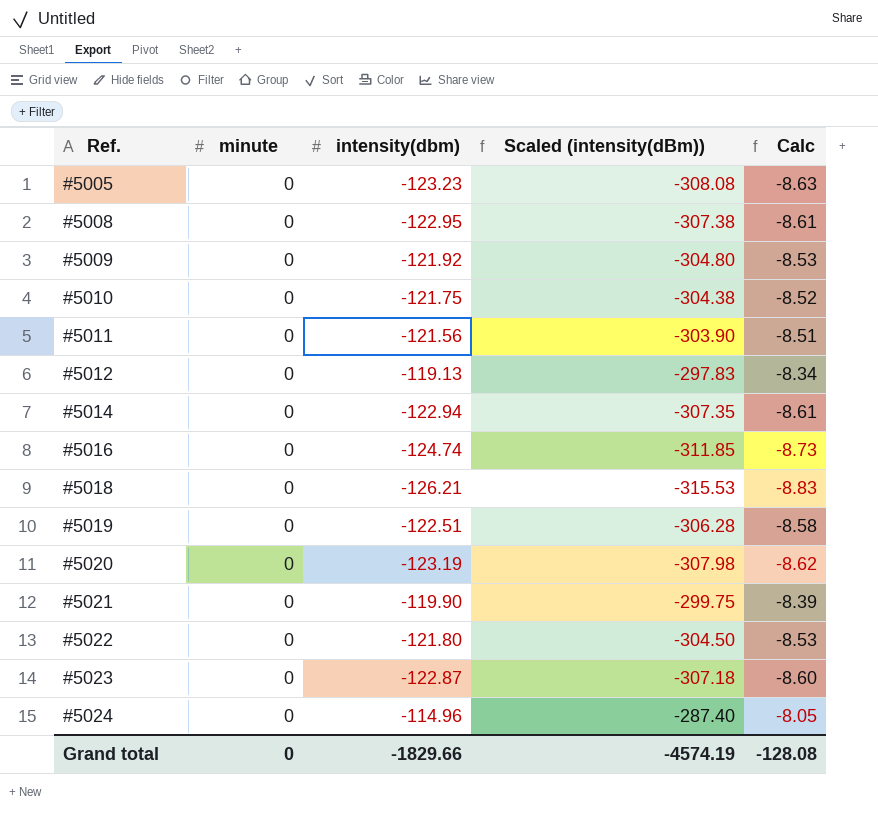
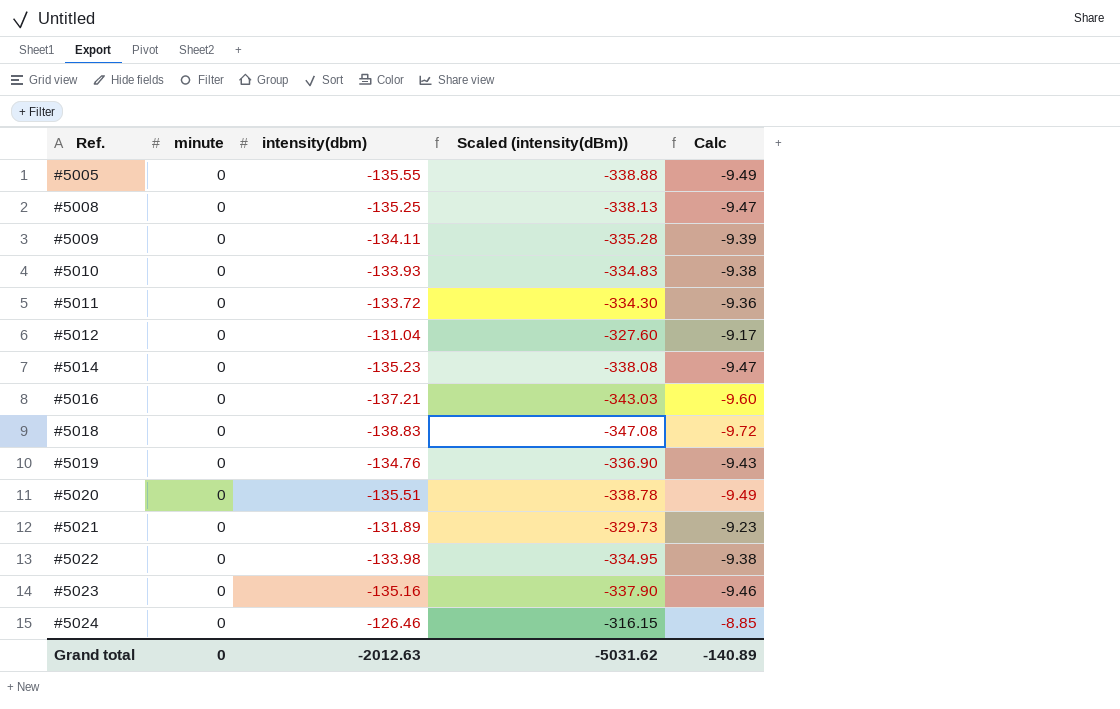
#5005 | intensity(dbm): -123.23 -> -135.55
#5005 | Scaled (intensity(dBm)): -308.08 -> -338.88
#5005 | Calc: -8.63 -> -9.49
#5008 | intensity(dbm): -122.95 -> -135.25
#5008 | Scaled (intensity(dBm)): -307.38 -> -338.13
#5008 | Calc: -8.61 -> -9.47
#5009 | intensity(dbm): -121.92 -> -134.11
#5009 | Scaled (intensity(dBm)): -304.80 -> -335.28
#5009 | Calc: -8.53 -> -9.39
#5010 | intensity(dbm): -121.75 -> -133.93
#5010 | Scaled (intensity(dBm)): -304.38 -> -334.83
#5010 | Calc: -8.52 -> -9.38
#5011 | intensity(dbm): -121.56 -> -133.72
#5011 | Scaled (intensity(dBm)): -303.90 -> -334.30
#5011 | Calc: -8.51 -> -9.36
#5012 | intensity(dbm): -119.13 -> -131.04
#5012 | Scaled (intensity(dBm)): -297.83 -> -327.60
#5012 | Calc: -8.34 -> -9.17
#5014 | intensity(dbm): -122.94 -> -135.23
#5014 | Scaled (intensity(dBm)): -307.35 -> -338.08
#5014 | Calc: -8.61 -> -9.47
#5016 | intensity(dbm): -124.74 -> -137.21
#5016 | Scaled (intensity(dBm)): -311.85 -> -343.03
#5016 | Calc: -8.73 -> -9.60
#5018 | intensity(dbm): -126.21 -> -138.83
#5018 | Scaled (intensity(dBm)): -315.53 -> -347.08
#5018 | Calc: -8.83 -> -9.72
#5019 | intensity(dbm): -122.51 -> -134.76
#5019 | Scaled (intensity(dBm)): -306.28 -> -336.90
#5019 | Calc: -8.58 -> -9.43
#5020 | intensity(dbm): -123.19 -> -135.51
#5020 | Scaled (intensity(dBm)): -307.98 -> -338.78
#5020 | Calc: -8.62 -> -9.49
#5021 | intensity(dbm): -119.90 -> -131.89
#5021 | Scaled (intensity(dBm)): -299.75 -> -329.73
#5021 | Calc: -8.39 -> -9.23
#5022 | intensity(dbm): -121.80 -> -133.98
#5022 | Scaled (intensity(dBm)): -304.50 -> -334.95
#5022 | Calc: -8.53 -> -9.38
#5023 | intensity(dbm): -122.87 -> -135.16
#5023 | Scaled (intensity(dBm)): -307.18 -> -337.90
#5023 | Calc: -8.60 -> -9.46
#5024 | intensity(dbm): -114.96 -> -126.46
#5024 | Scaled (intensity(dBm)): -287.40 -> -316.15
#5024 | Calc: -8.05 -> -8.85
Grand total | intensity(dbm): -1829.66 -> -2012.63
Grand total | Scaled (intensity(dBm)): -4574.19 -> -5031.62
Grand total | Calc: -128.08 -> -140.89

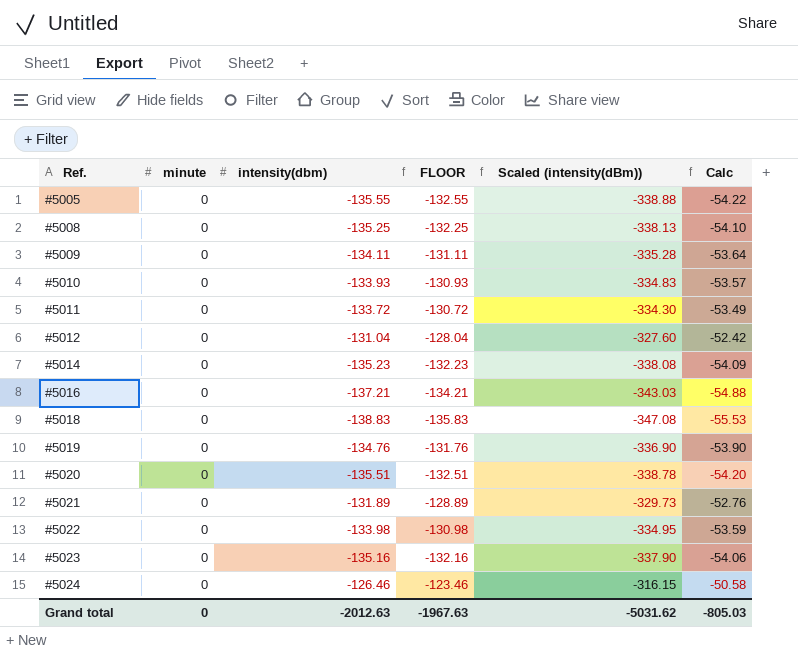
column FLOOR | formula: none -> [intensity(dbm)] + 3
column Calc | formula: [intensity(dbm)] * 0.07 -> [intensity(dbm)] * 0.4
Grand total | Calc: -140.89 -> -805.03

